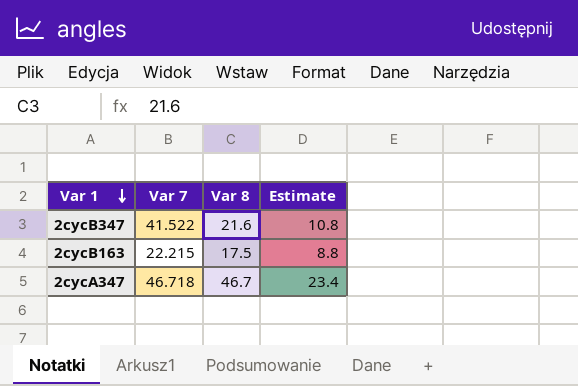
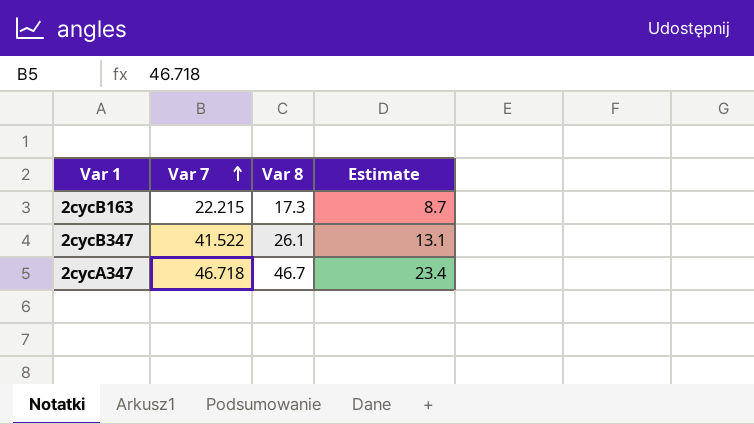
row order: Var 1 descending -> Var 7 ascending
2cycB163 | Var 8: 17.5 -> 17.3
2cycB163 | Estimate: 8.8 -> 8.7
2cycB347 | Var 8: 21.6 -> 26.1
2cycB347 | Estimate: 10.8 -> 13.1

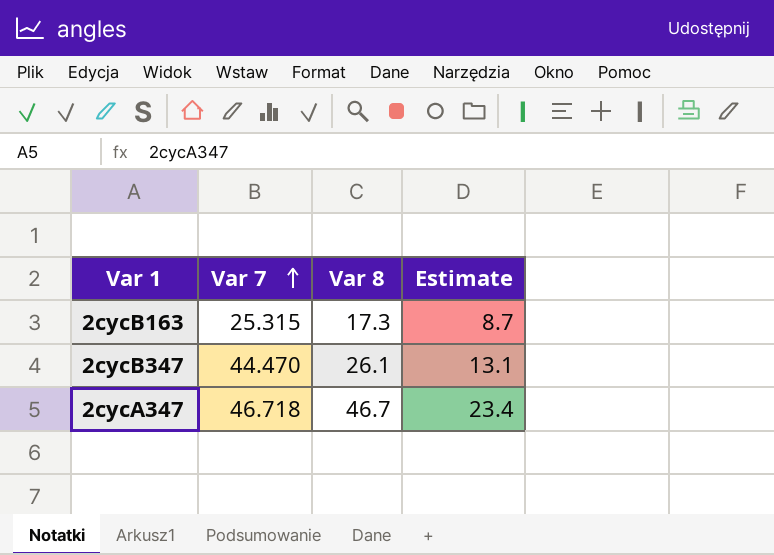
2cycB163 | Var 7: 22.215 -> 25.315
2cycB347 | Var 7: 41.522 -> 44.470

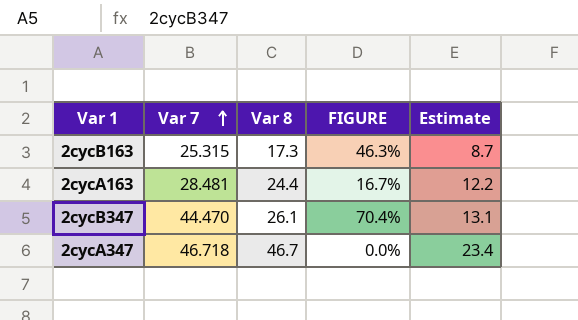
column FIGURE | formula: none -> ([Var 7] - [Var 8]) / [Var 8]
row 2cycA163: none -> 28.481 | 24.4 | 16.7% | 12.2

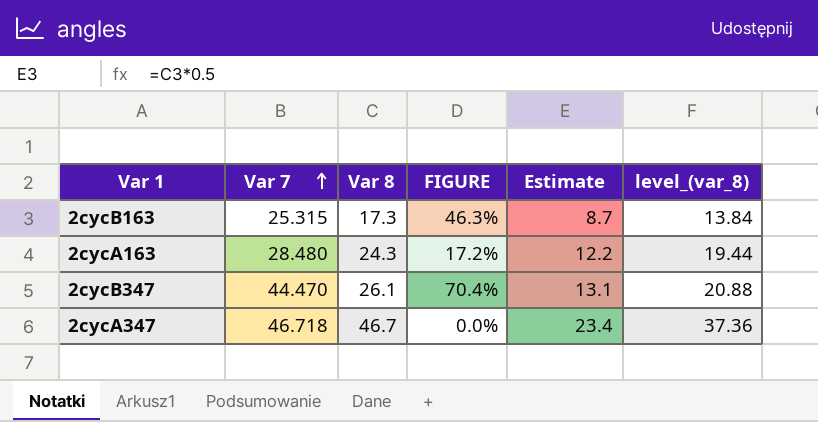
column level_(var_8) | formula: none -> [Var 8] * 0.8
2cycA163 | Var 7: 28.481 -> 28.480
2cycA163 | Var 8: 24.4 -> 24.3
2cycA163 | FIGURE: 16.7% -> 17.2%

